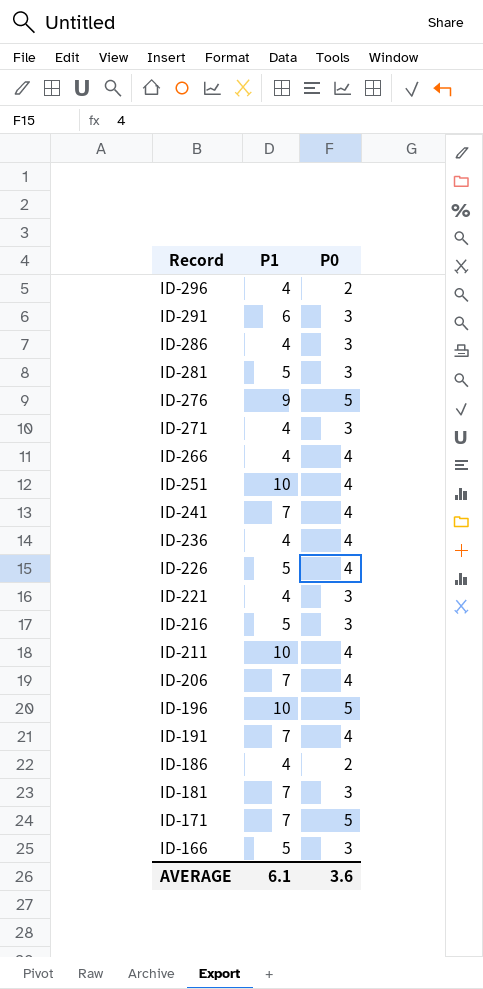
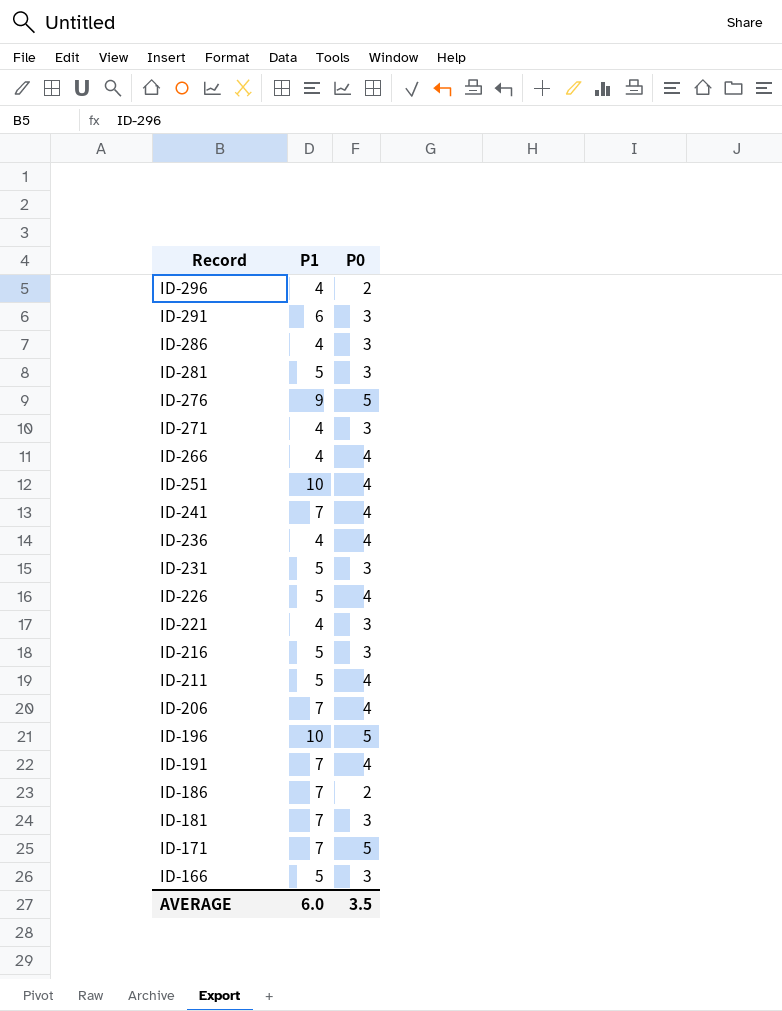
row ID-231: none -> 5 | 3
ID-211 | P1: 10 -> 5
ID-186 | P1: 4 -> 7
AVERAGE | P1: 6.1 -> 6.0
AVERAGE | P0: 3.6 -> 3.5

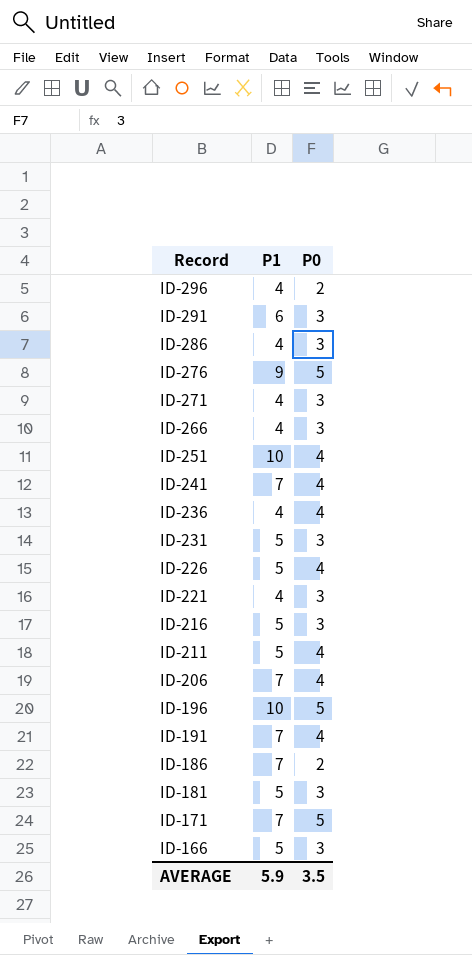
row ID-281: 5 | 3 -> none
ID-266 | P0: 4 -> 3
ID-181 | P1: 7 -> 5
AVERAGE | P1: 6.0 -> 5.9

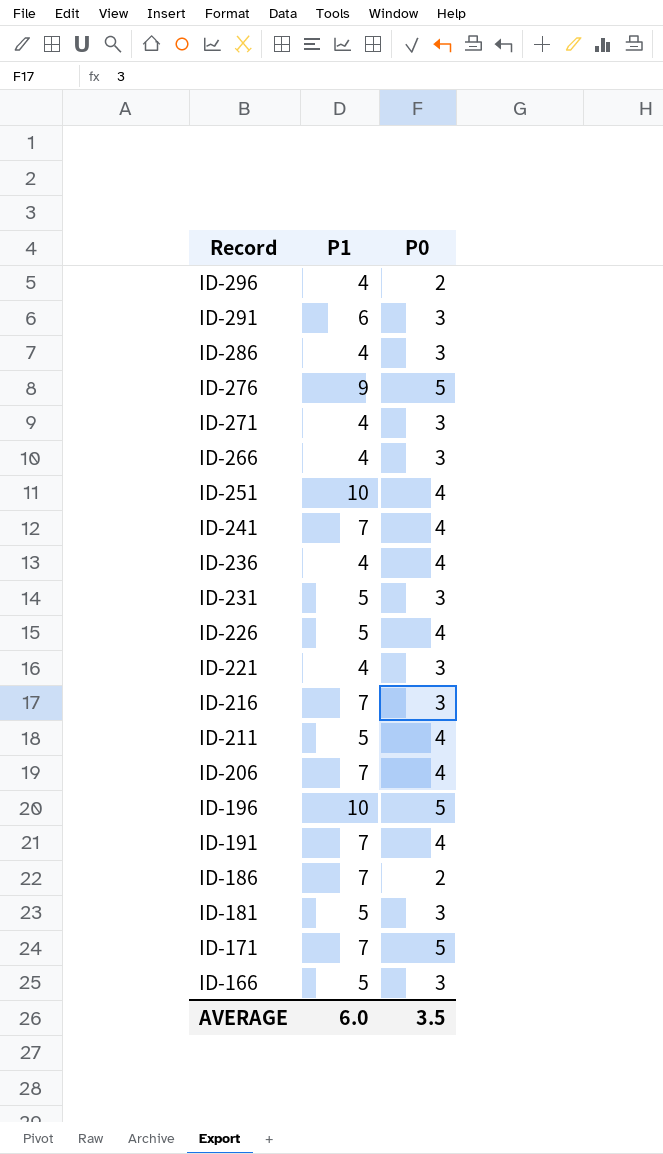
ID-216 | P1: 5 -> 7
AVERAGE | P1: 5.9 -> 6.0

